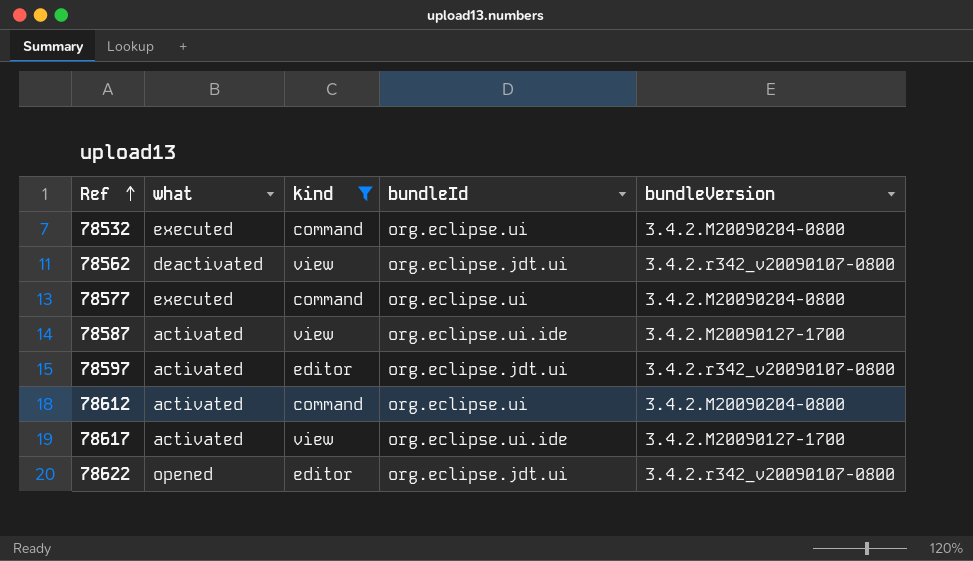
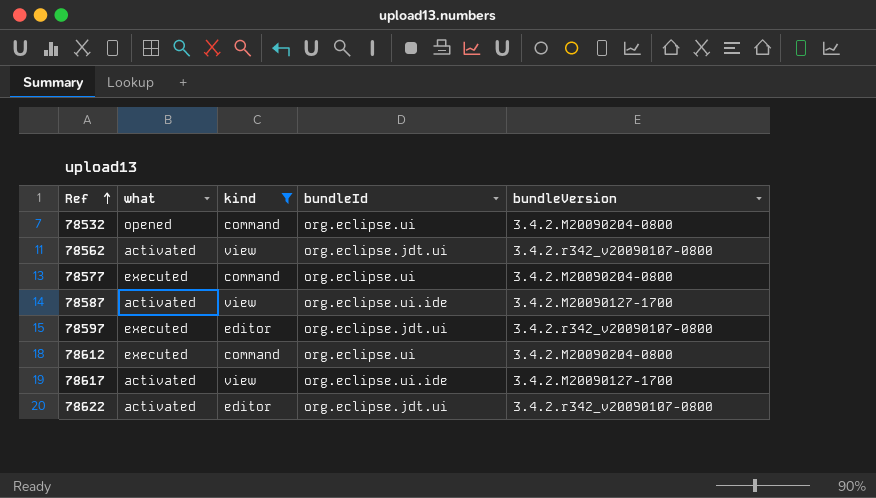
78532 | what: executed -> opened
78562 | what: deactivated -> activated
78597 | what: activated -> executed
78612 | what: activated -> executed
78622 | what: opened -> activated

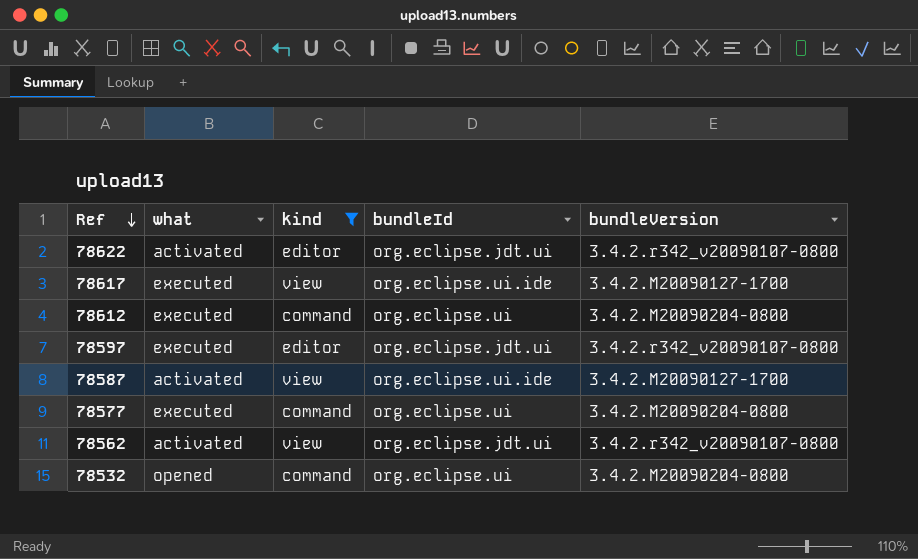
row order: Ref ascending -> Ref descending
78617 | what: activated -> executed

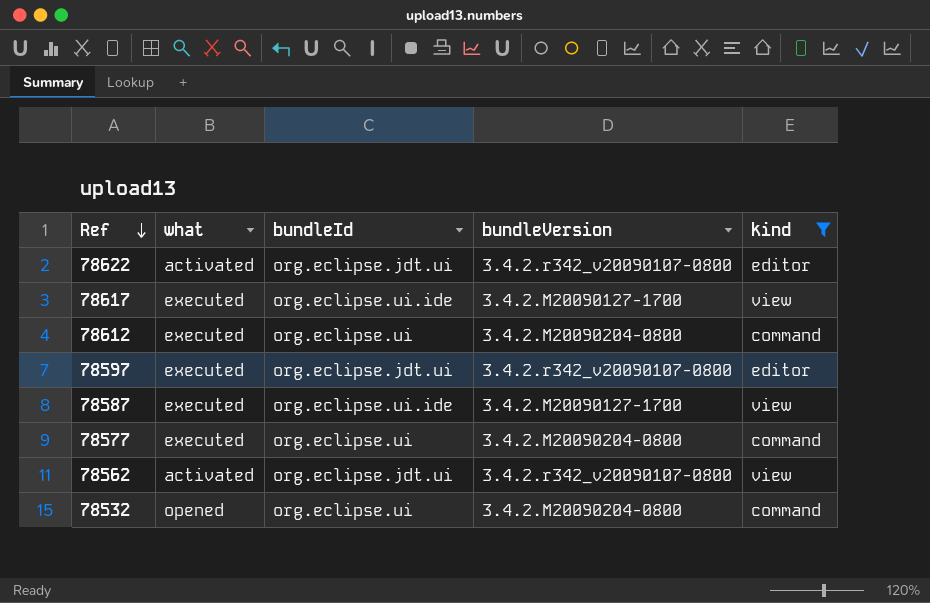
column kind | position: 3 -> 5
78587 | what: activated -> executed

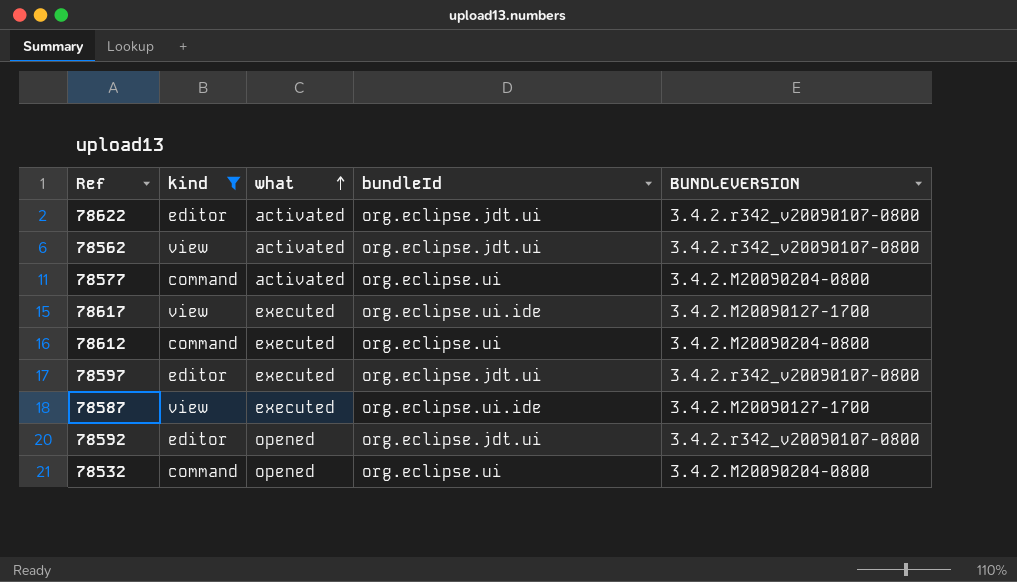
row order: Ref descending -> what ascending
column kind | position: 5 -> 2
column name: bundleVersion -> BUNDLEVERSION
78577 | what: executed -> activated
row 78592: none -> editor | opened | org.eclipse.jdt.ui | 3.4.2.r342_v20090107-0800

